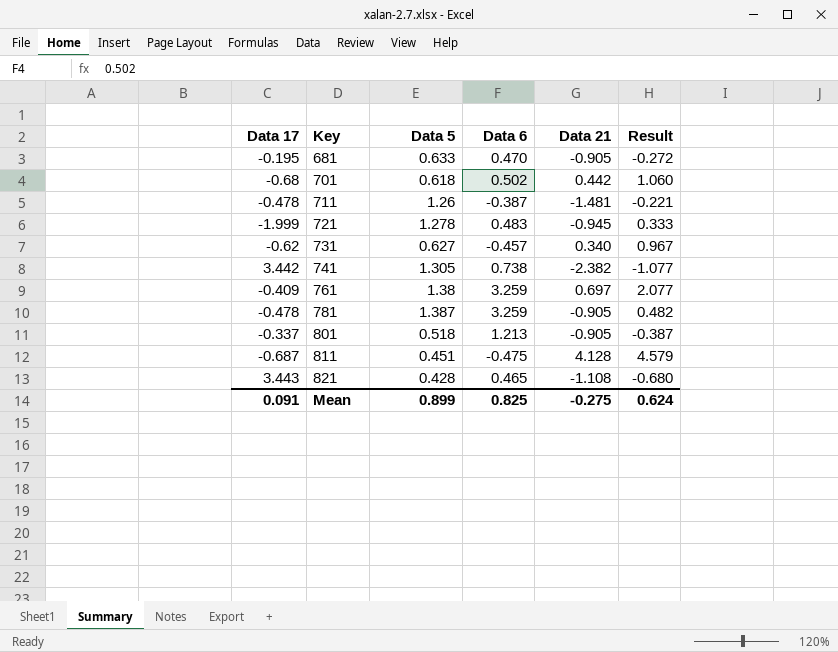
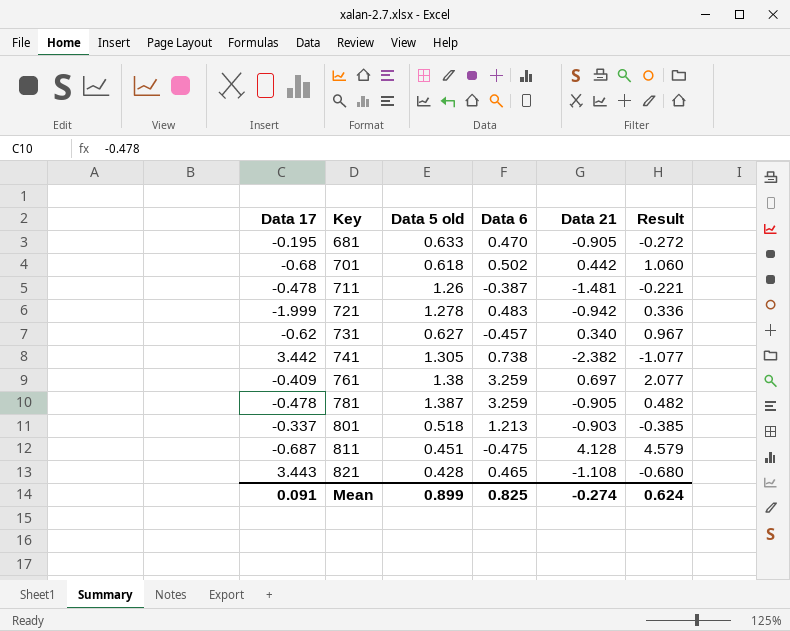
column name: Data 5 -> Data 5 old
721 | Data 21: -0.945 -> -0.942
721 | Result: 0.333 -> 0.336
801 | Data 21: -0.905 -> -0.903
801 | Result: -0.387 -> -0.385
Mean | Data 21: -0.275 -> -0.274

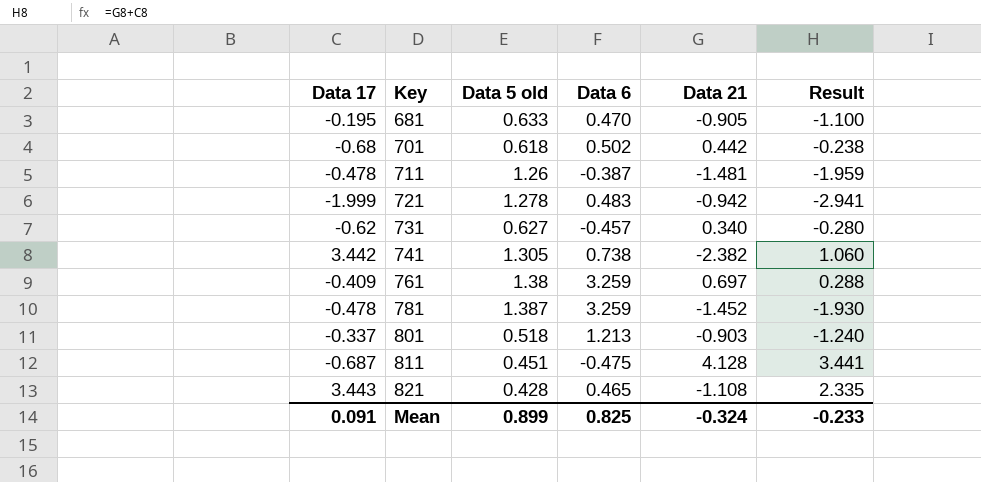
column Result | formula: [Data 5 old] + [Data 21] -> [Data 17] + [Data 21]
781 | Data 21: -0.905 -> -1.452
Mean | Data 21: -0.274 -> -0.324
Mean | Result: 0.624 -> -0.233

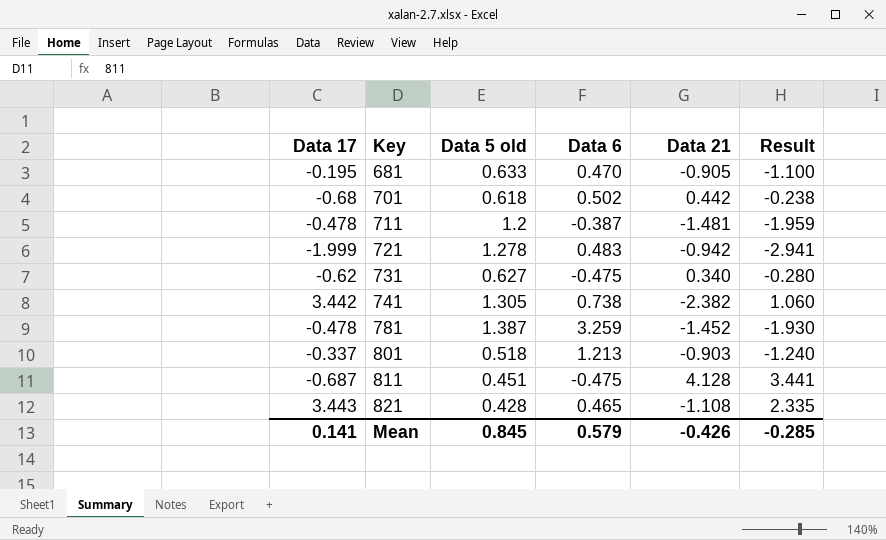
row 761: -0.409 | 1.38 | 3.259 | 0.697 | 0.288 -> none
711 | Data 5 old: 1.26 -> 1.2
731 | Data 6: -0.457 -> -0.475
Mean | Data 17: 0.091 -> 0.141
Mean | Data 5 old: 0.899 -> 0.845
Mean | Data 6: 0.825 -> 0.579
Mean | Data 21: -0.324 -> -0.426
Mean | Result: -0.233 -> -0.285

